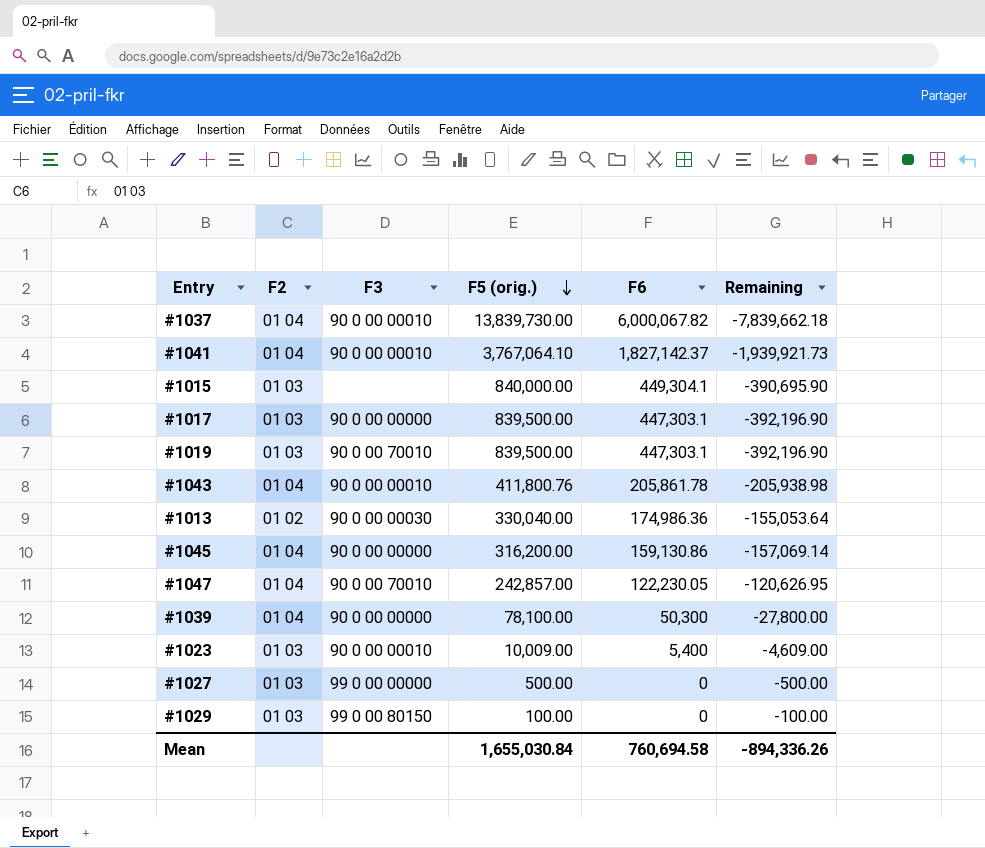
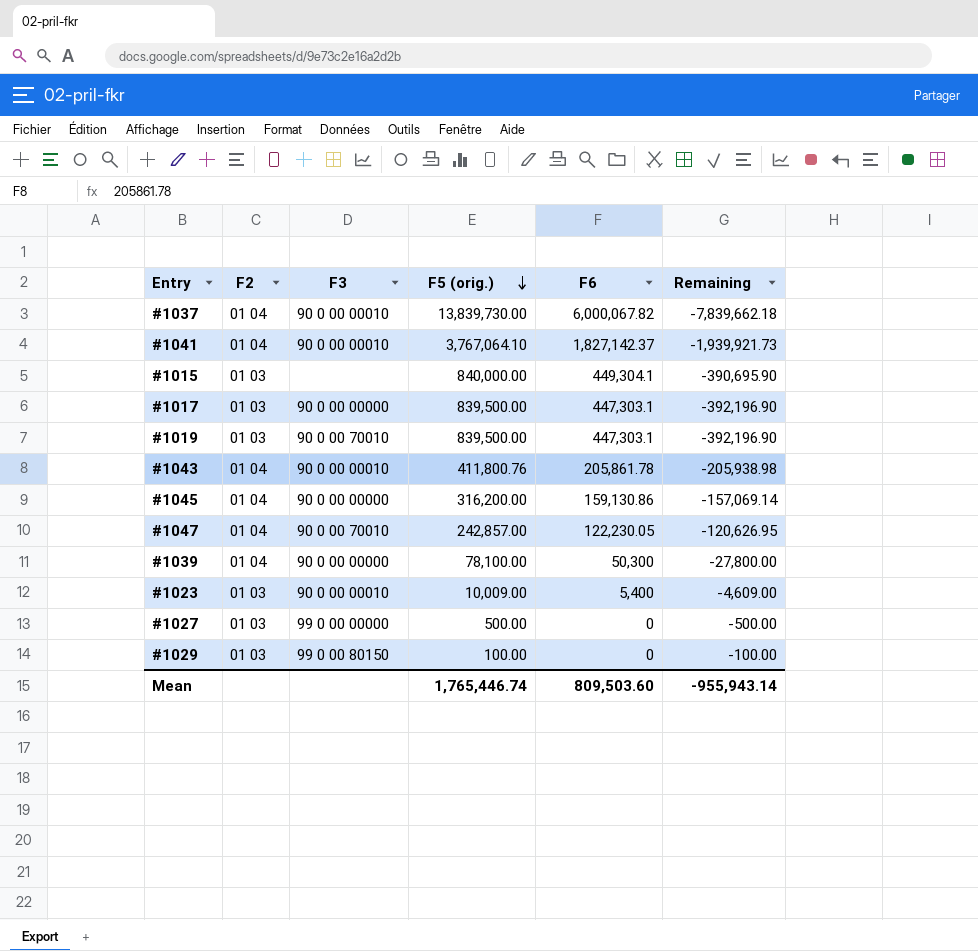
row #1013: 01 02 | 90 0 00 00030 | 330,040.00 | 174,986.36 | -155,053.64 -> none
Mean | F5 (orig.): 1,655,030.84 -> 1,765,446.74
Mean | F6: 760,694.58 -> 809,503.60
Mean | Remaining: -894,336.26 -> -955,943.14

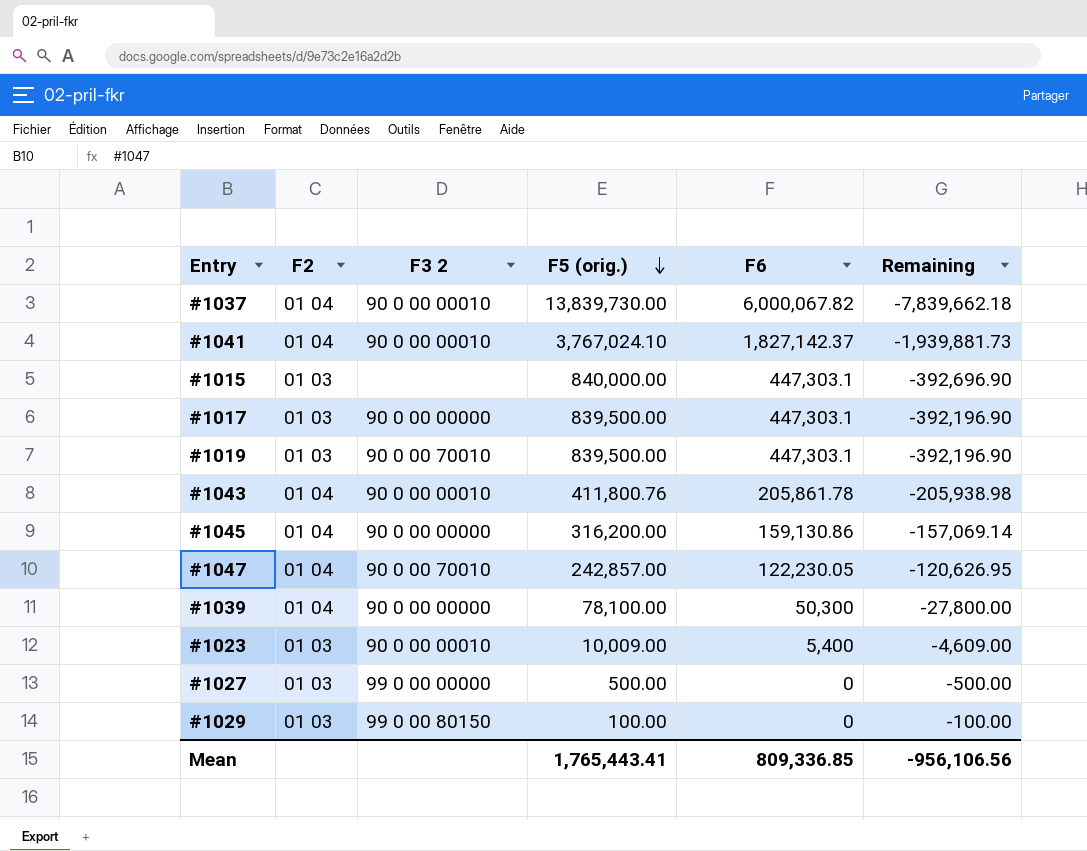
column name: F3 -> F3 2
#1041 | F5 (orig.): 3,767,064.10 -> 3,767,024.10
#1041 | Remaining: -1,939,921.73 -> -1,939,881.73
#1015 | F6: 449,304.1 -> 447,303.1
#1015 | Remaining: -390,695.90 -> -392,696.90
Mean | F5 (orig.): 1,765,446.74 -> 1,765,443.41
Mean | F6: 809,503.60 -> 809,336.85
Mean | Remaining: -955,943.14 -> -956,106.56

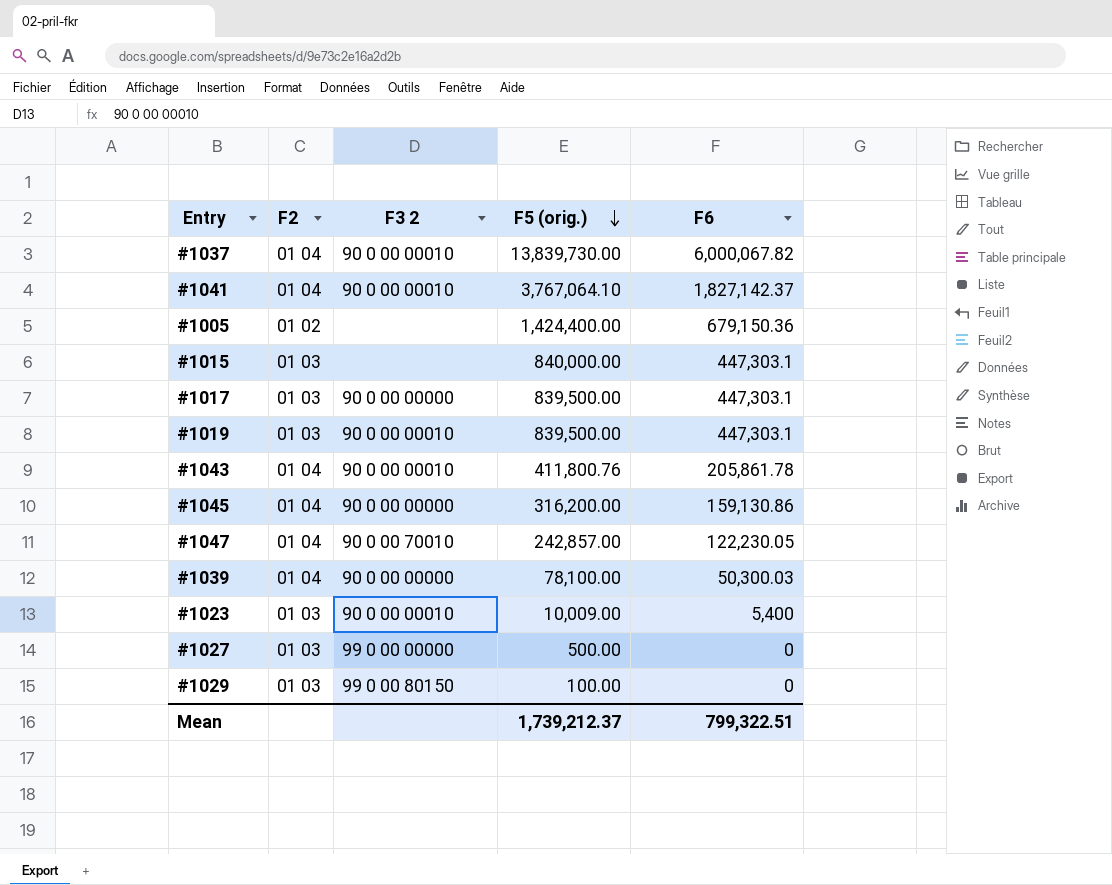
column Remaining | formula: [F6] - [F5 (orig.)] -> none
#1041 | F5 (orig.): 3,767,024.10 -> 3,767,064.10
row #1005: none -> 01 02 | none | 1,424,400.00 | 679,150.36
#1019 | F3 2: 90 0 00 70010 -> 90 0 00 00010
#1039 | F6: 50,300 -> 50,300.03
Mean | F5 (orig.): 1,765,443.41 -> 1,739,212.37
Mean | F6: 809,336.85 -> 799,322.51

